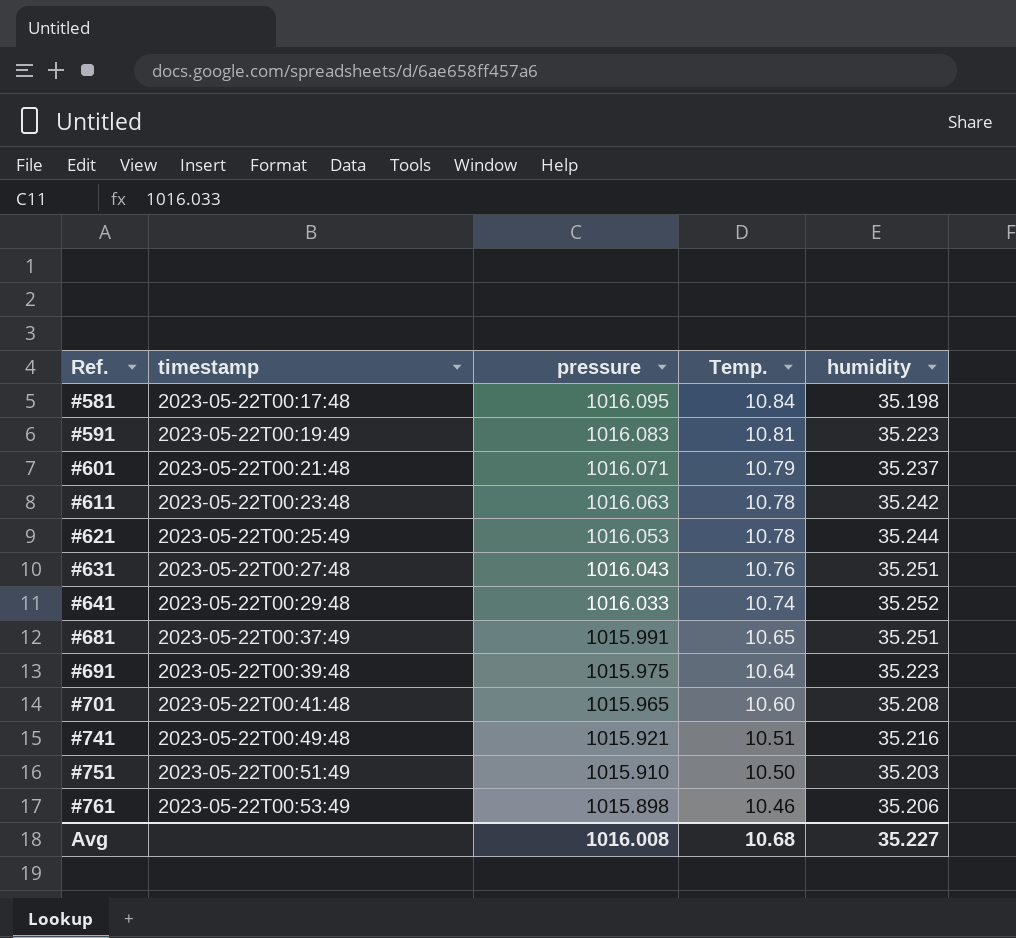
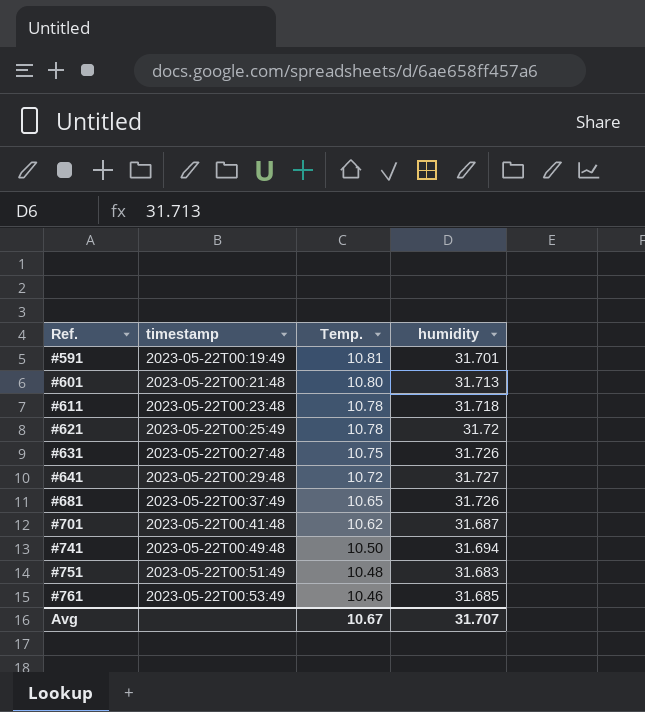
column pressure | position: 3 -> none
row #581: 2023-05-22T00:17:48 | 1016.095 | 10.84 | 35.198 -> none
row #691: 2023-05-22T00:39:48 | 1015.975 | 10.64 | 35.223 -> none
#591 | humidity: 35.223 -> 31.701
#601 | Temp.: 10.79 -> 10.80
#601 | humidity: 35.237 -> 31.713
#611 | humidity: 35.242 -> 31.718
#621 | humidity: 35.244 -> 31.72
#631 | Temp.: 10.76 -> 10.75
#631 | humidity: 35.251 -> 31.726
#641 | Temp.: 10.74 -> 10.72
#641 | humidity: 35.252 -> 31.727
#681 | humidity: 35.251 -> 31.726
#701 | Temp.: 10.60 -> 10.62
#701 | humidity: 35.208 -> 31.687
#741 | Temp.: 10.51 -> 10.50
#741 | humidity: 35.216 -> 31.694
#751 | Temp.: 10.50 -> 10.48
#751 | humidity: 35.203 -> 31.683
#761 | humidity: 35.206 -> 31.685
Avg | Temp.: 10.68 -> 10.67
Avg | humidity: 35.227 -> 31.707

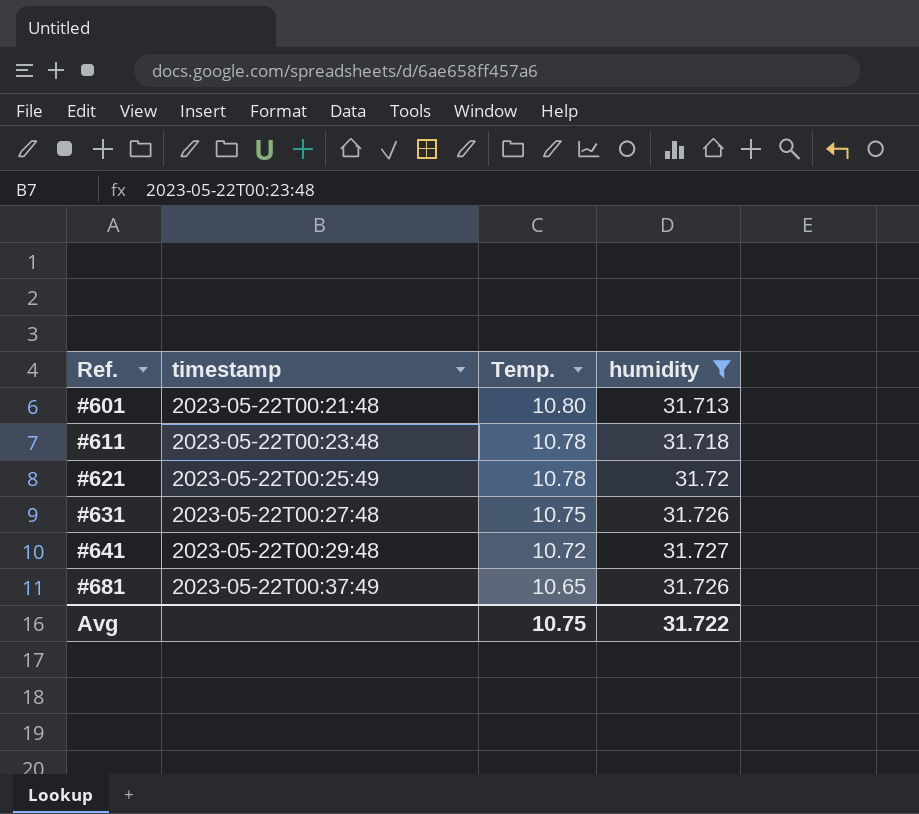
filter: none -> humidity >= 31.713
Avg | Temp.: 10.67 -> 10.75
Avg | humidity: 31.707 -> 31.722

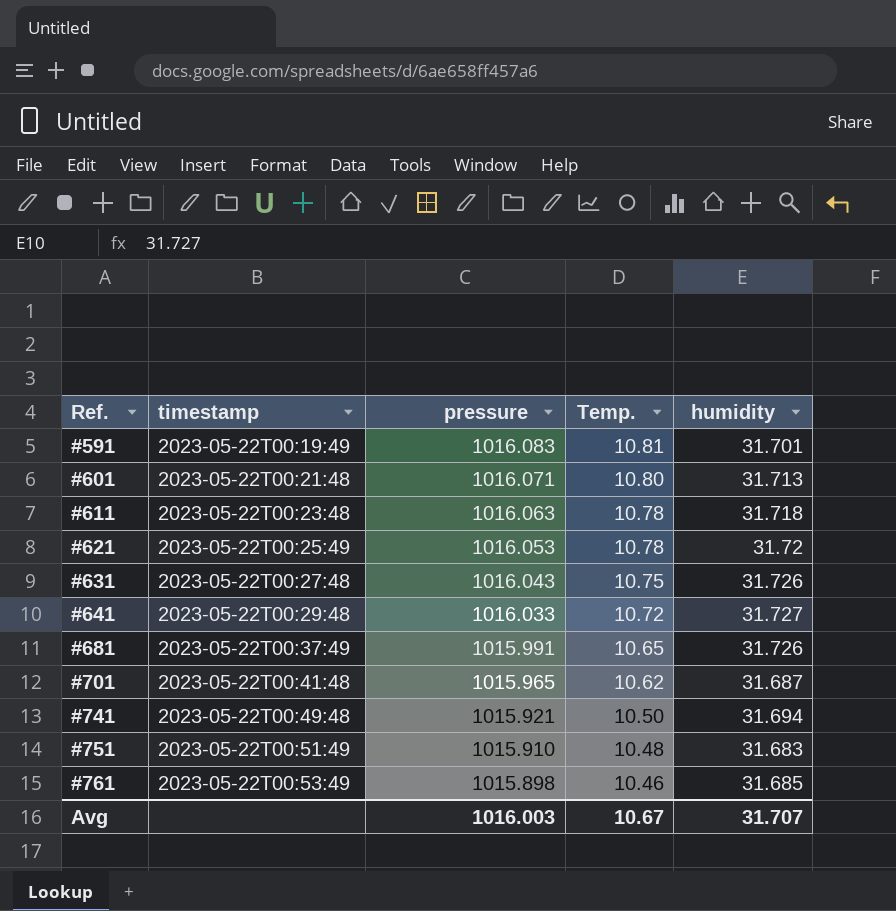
filter: humidity >= 31.713 -> none
column pressure | position: none -> 3
Avg | Temp.: 10.75 -> 10.67
Avg | humidity: 31.722 -> 31.707

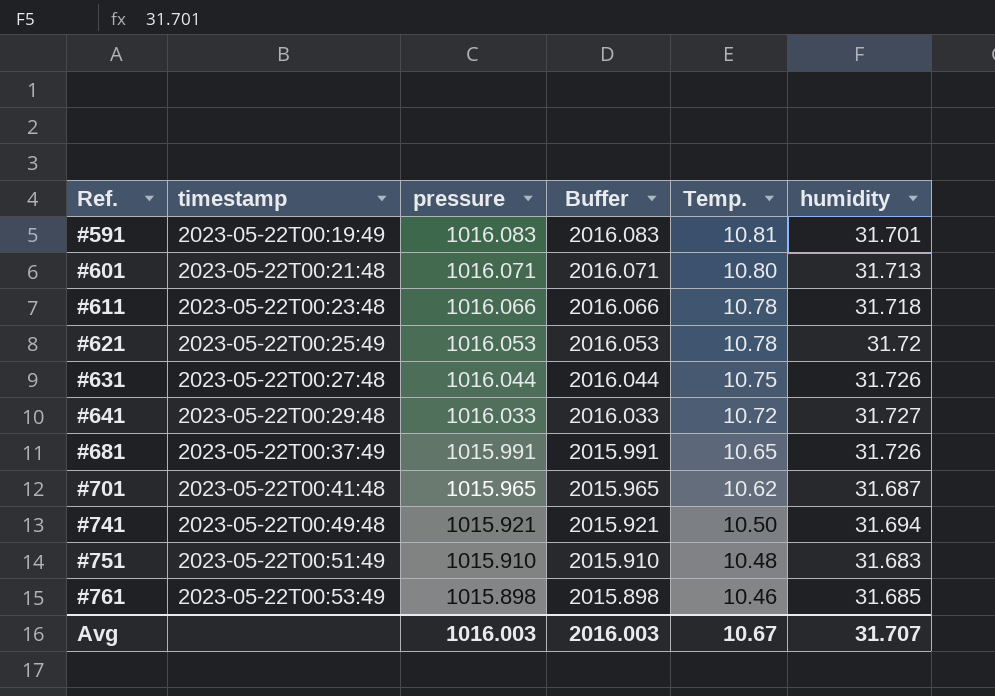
column Buffer | formula: none -> [pressure] + 1000
#611 | pressure: 1016.063 -> 1016.066
#631 | pressure: 1016.043 -> 1016.044

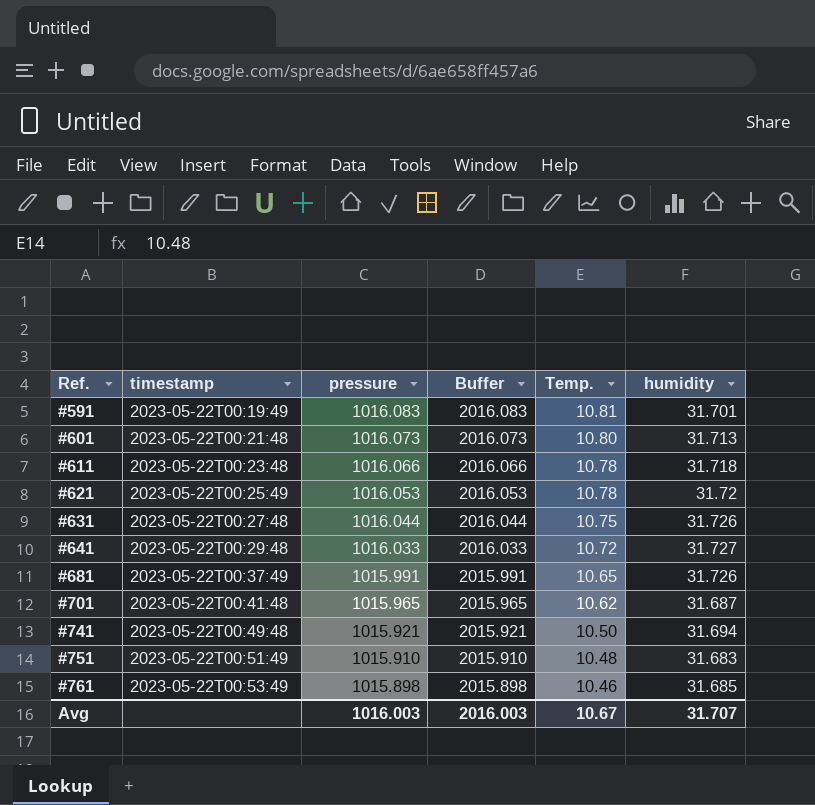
#601 | pressure: 1016.071 -> 1016.073
#601 | Buffer: 2016.071 -> 2016.073

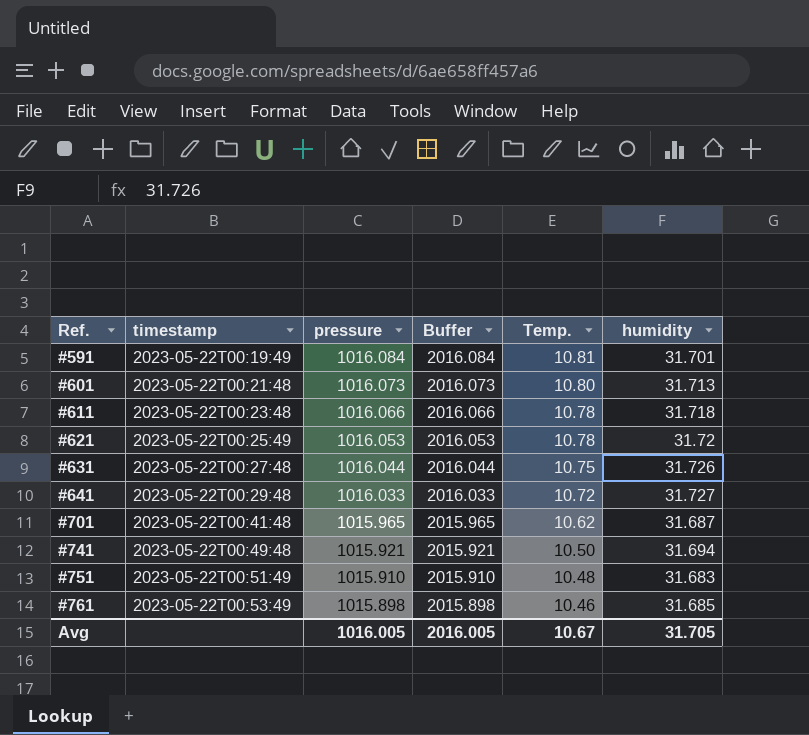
row #681: 2023-05-22T00:37:49 | 1015.991 | 2015.991 | 10.65 | 31.726 -> none
#591 | pressure: 1016.083 -> 1016.084
#591 | Buffer: 2016.083 -> 2016.084
Avg | pressure: 1016.003 -> 1016.005
Avg | Buffer: 2016.003 -> 2016.005
Avg | humidity: 31.707 -> 31.705

